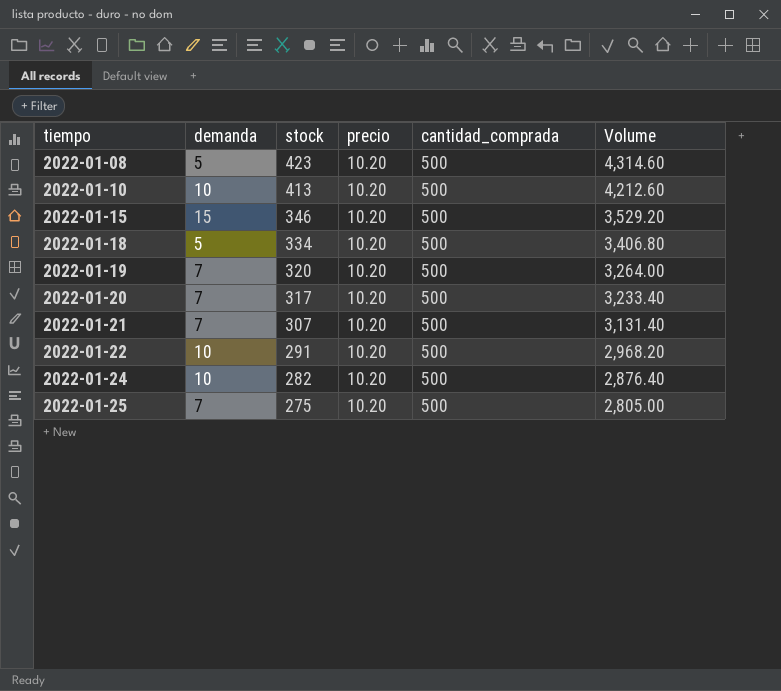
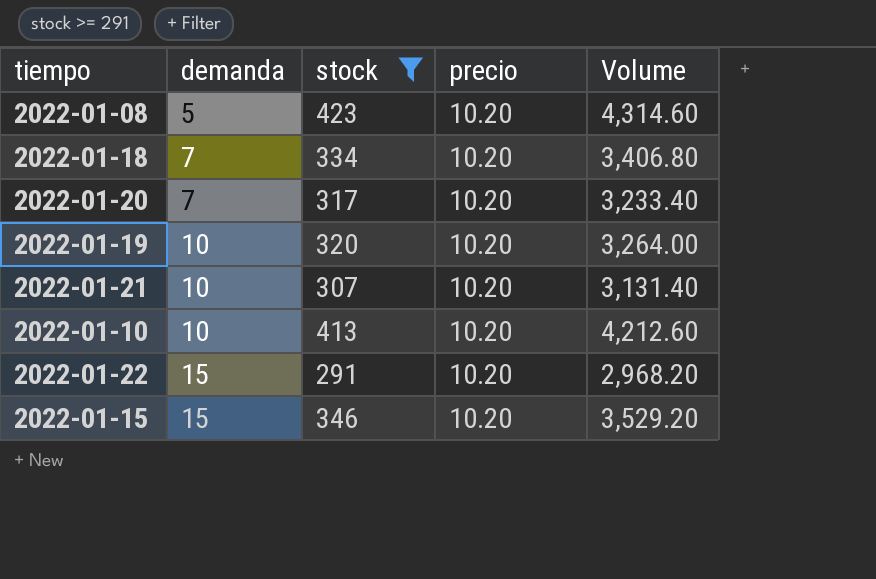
filter: none -> stock >= 291
row order: tiempo ascending -> demanda ascending
column cantidad_comprada | position: 5 -> none
2022-01-18 | demanda: 5 -> 7
2022-01-19 | demanda: 7 -> 10
2022-01-21 | demanda: 7 -> 10
2022-01-22 | demanda: 10 -> 15

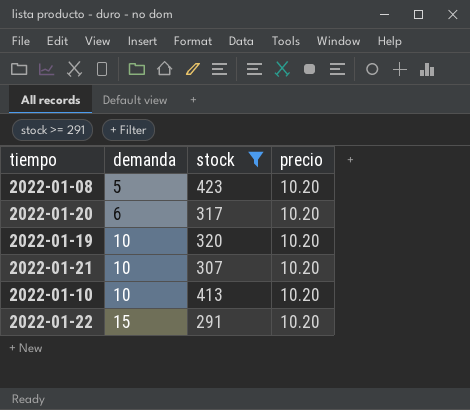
column Volume | formula: [stock] * [precio] -> none
row 2022-01-18: 7 | 334 | 10.20 | 3,406.80 -> none
row 2022-01-15: 15 | 346 | 10.20 | 3,529.20 -> none
2022-01-20 | demanda: 7 -> 6

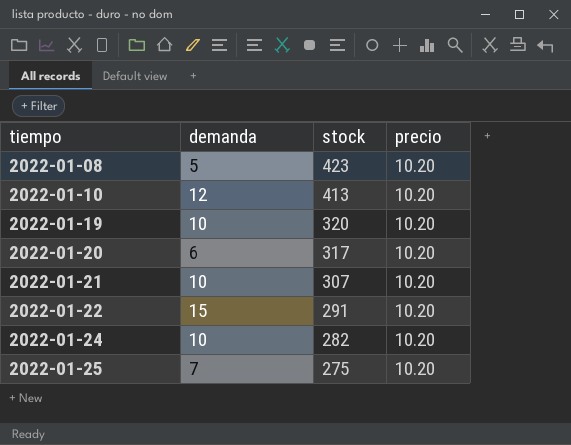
filter: stock >= 291 -> none
row order: demanda ascending -> tiempo ascending
2022-01-10 | demanda: 10 -> 12

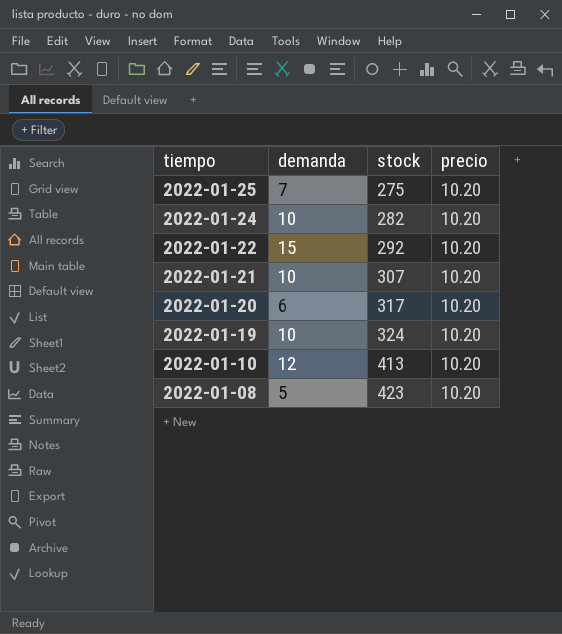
row order: tiempo ascending -> tiempo descending
2022-01-22 | stock: 291 -> 292
2022-01-19 | stock: 320 -> 324

